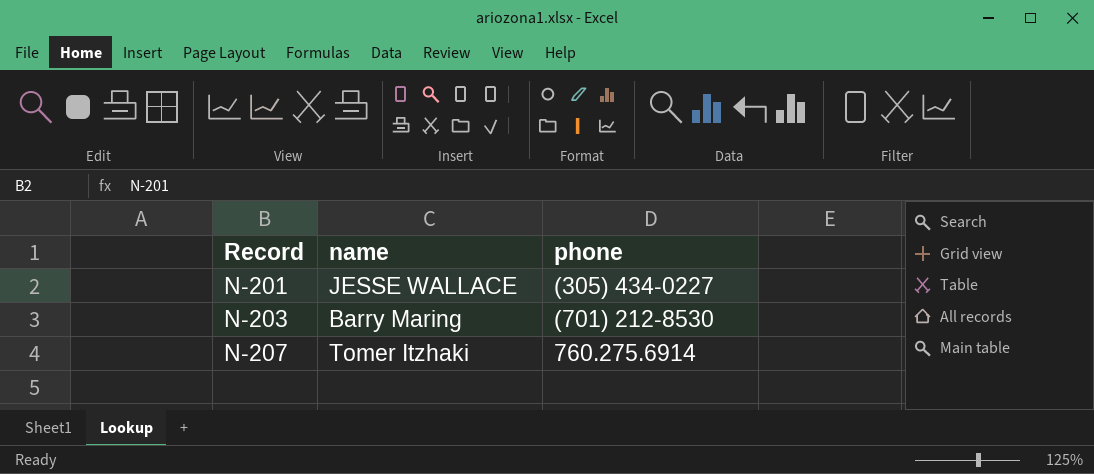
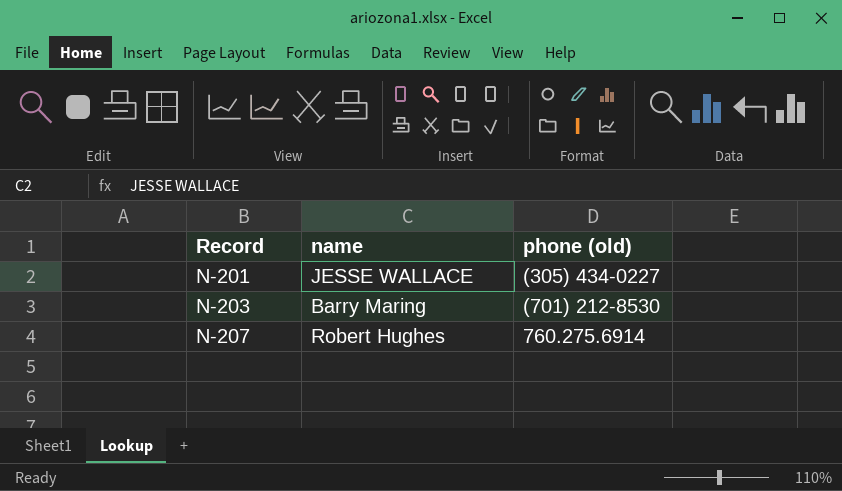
column name: phone -> phone (old)
N-207 | name: Tomer Itzhaki -> Robert Hughes

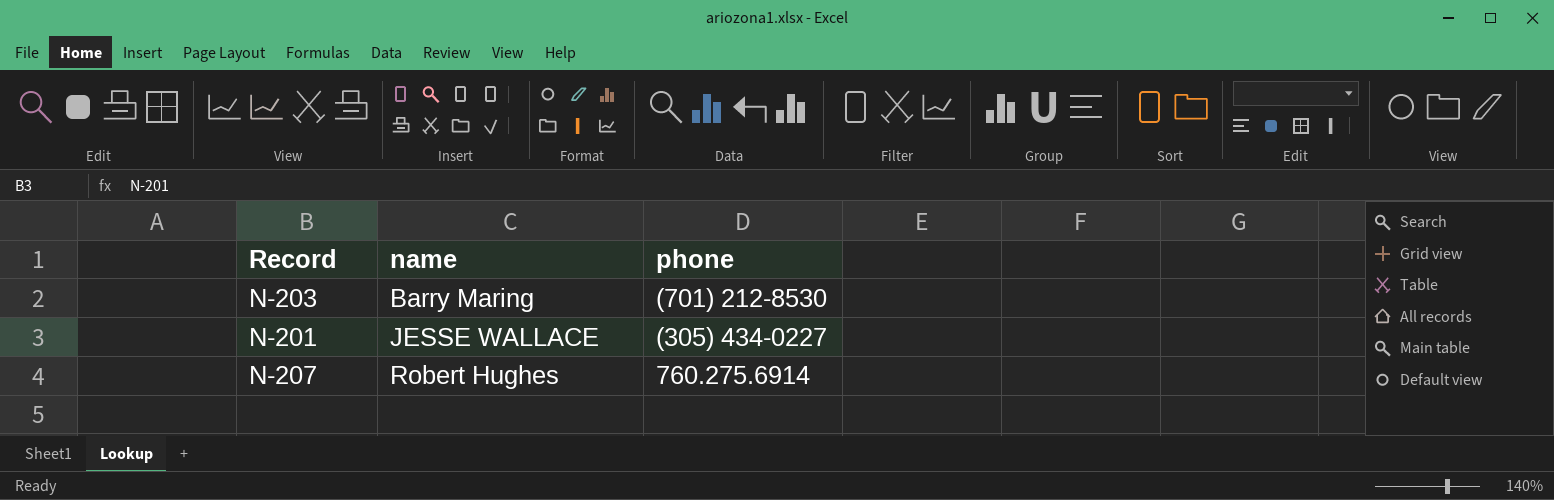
row order: Record ascending -> name ascending
column name: phone (old) -> phone

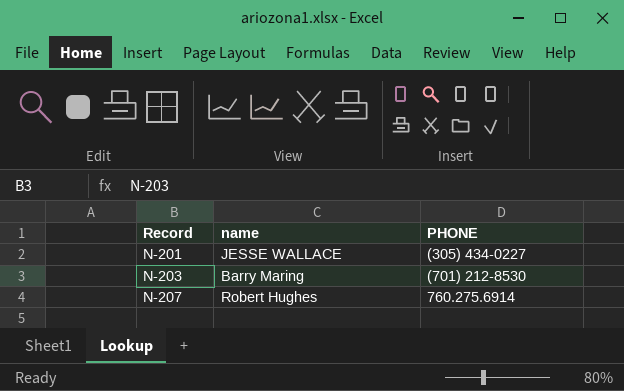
row order: name ascending -> Record ascending
column name: phone -> PHONE

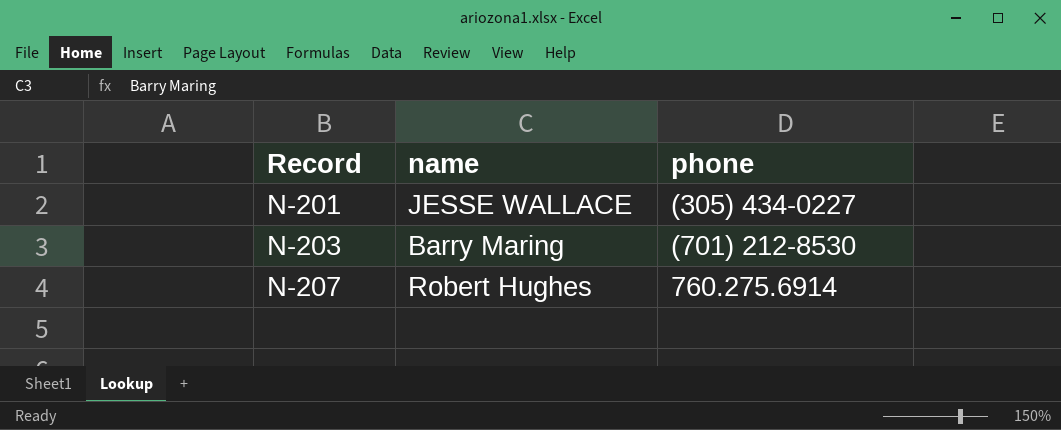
column name: PHONE -> phone

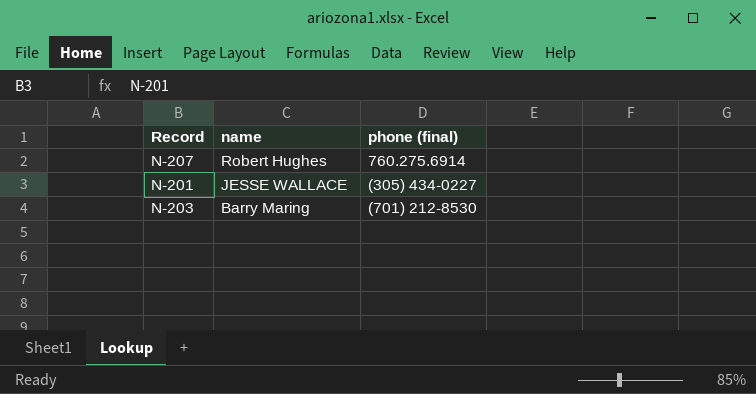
row order: Record ascending -> name descending
column name: phone -> phone (final)

